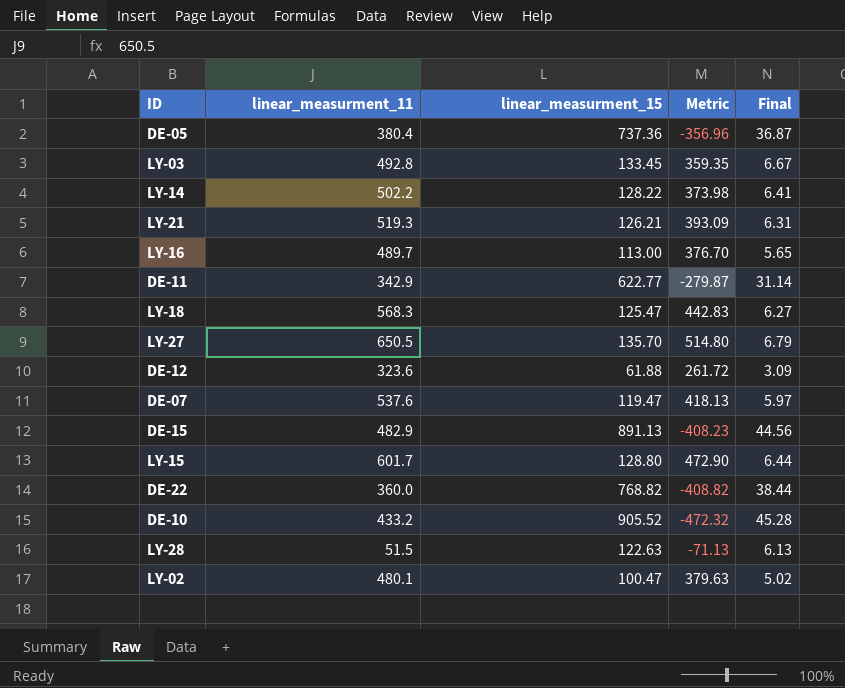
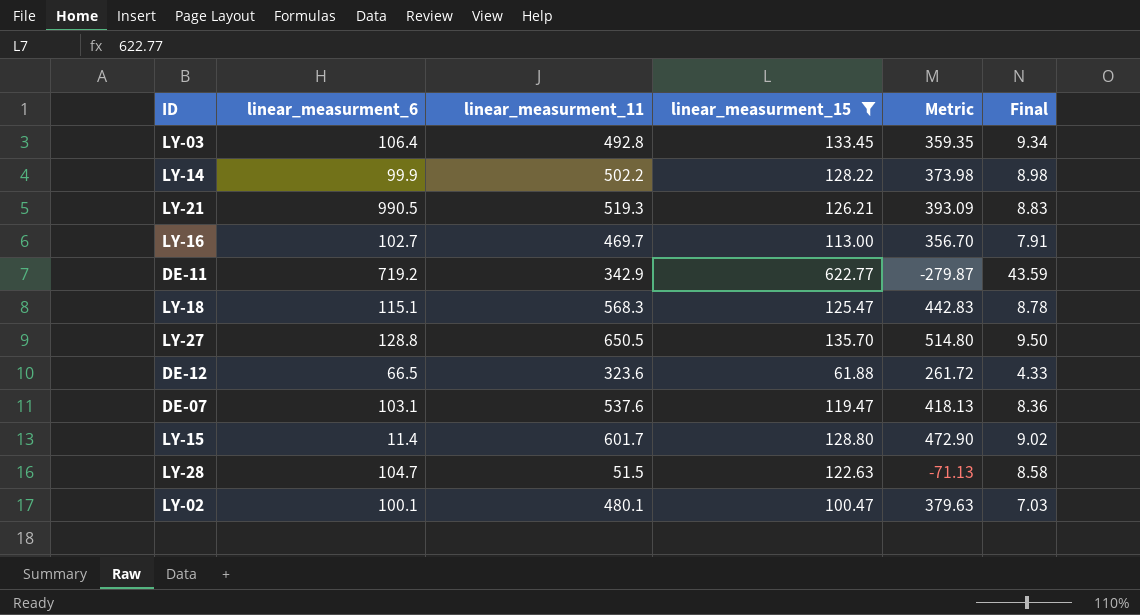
filter: none -> linear_measurment_15 <= 622.77
column linear_measurment_6 | position: none -> 2
column Final | formula: [linear_measurment_15] * 0.05 -> [linear_measurment_15] * 0.07
LY-16 | linear_measurment_11: 489.7 -> 469.7
LY-16 | Metric: 376.70 -> 356.70

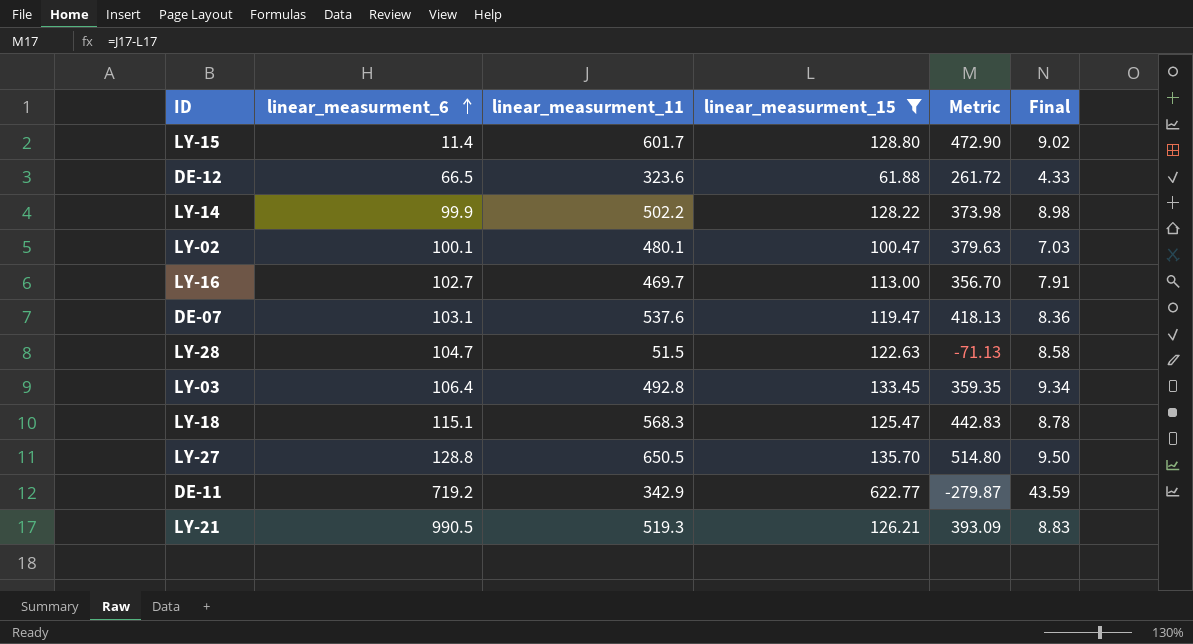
row order: none -> linear_measurment_6 ascending

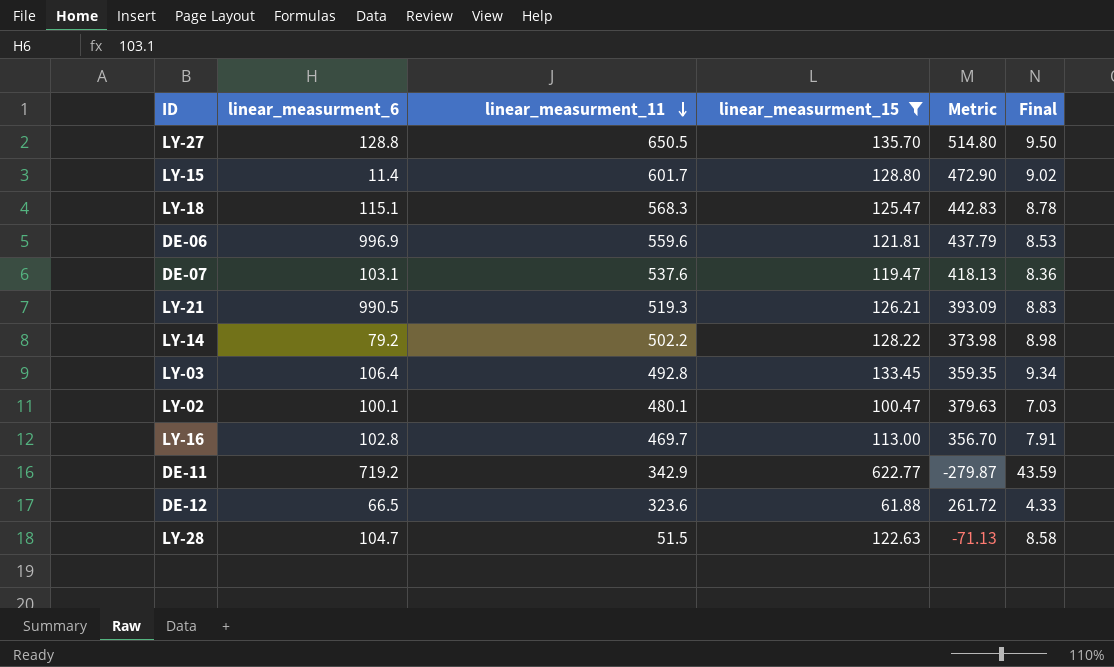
row order: linear_measurment_6 ascending -> linear_measurment_11 descending
row DE-06: none -> 996.9 | 559.6 | 121.81 | 437.79 | 8.53
LY-14 | linear_measurment_6: 99.9 -> 79.2
LY-16 | linear_measurment_6: 102.7 -> 102.8

